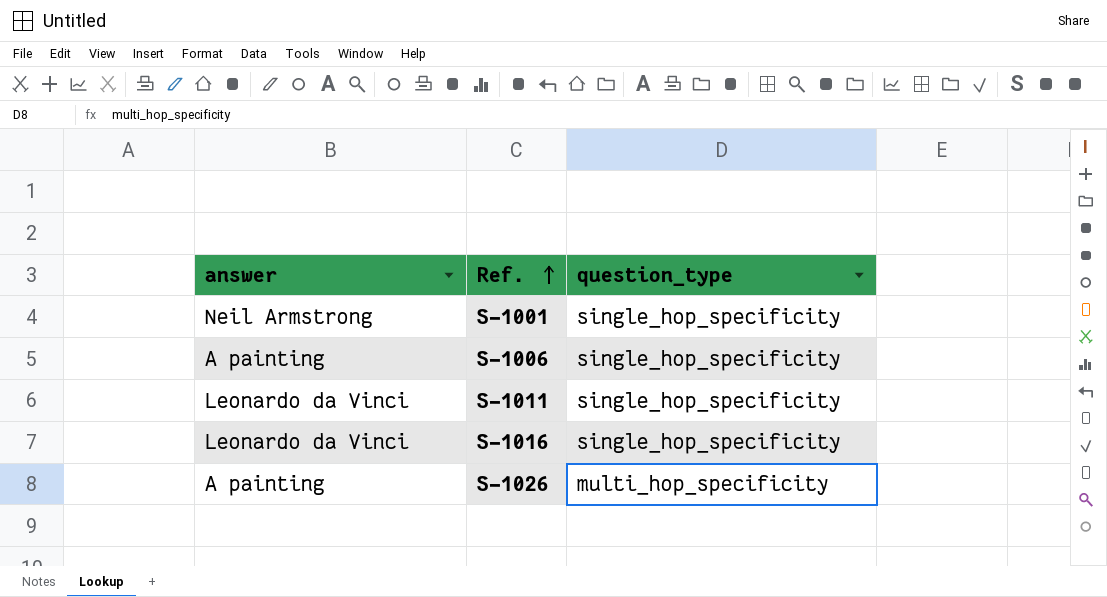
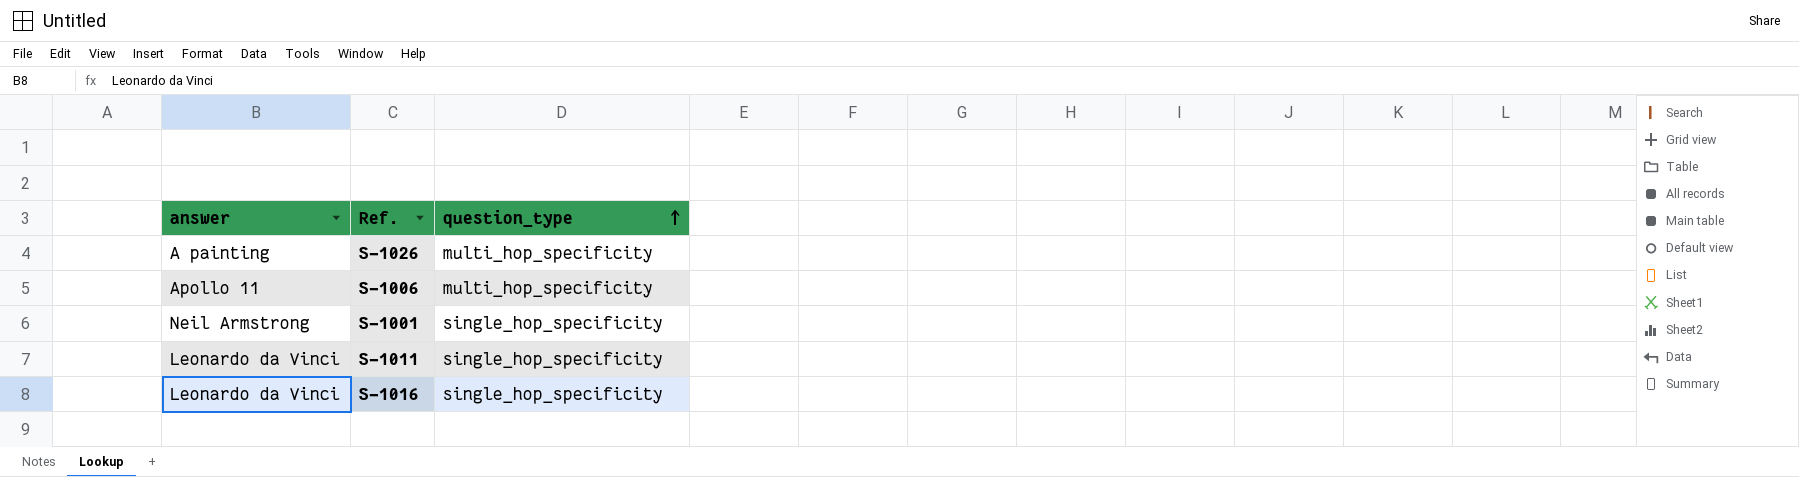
row order: Ref. ascending -> question_type ascending
S-1006 | answer: A painting -> Apollo 11
S-1006 | question_type: single_hop_specificity -> multi_hop_specificity

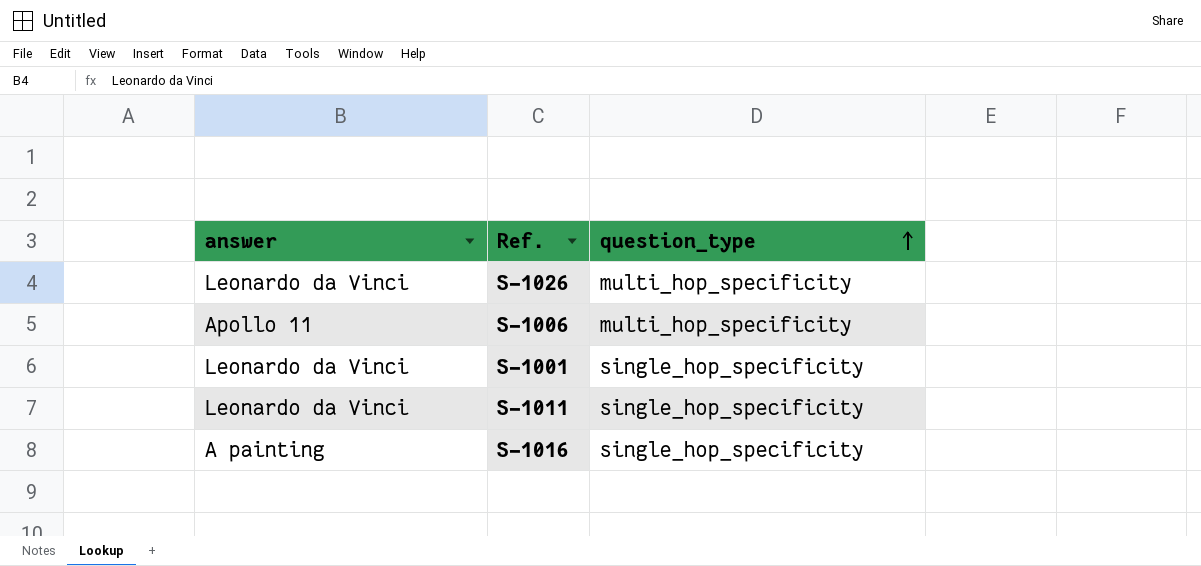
S-1026 | answer: A painting -> Leonardo da Vinci
S-1001 | answer: Neil Armstrong -> Leonardo da Vinci
S-1016 | answer: Leonardo da Vinci -> A painting

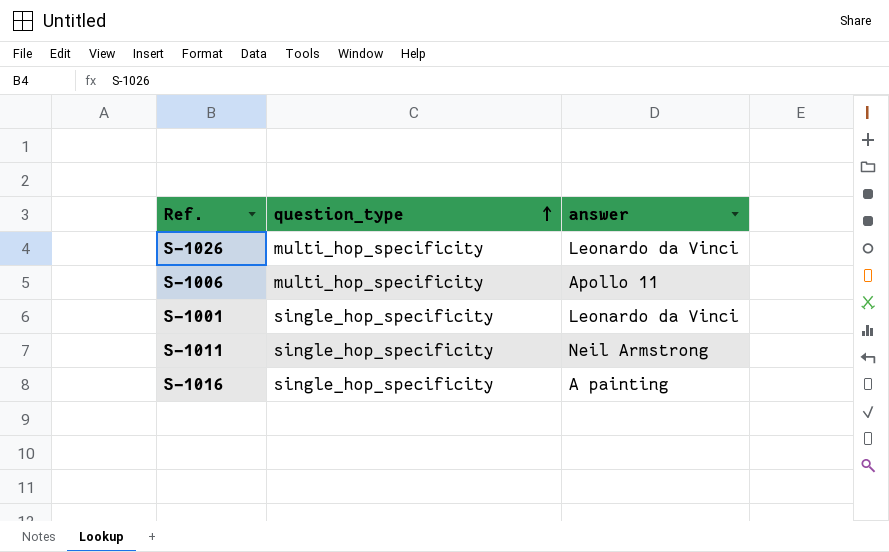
column answer | position: 1 -> 3
S-1011 | answer: Leonardo da Vinci -> Neil Armstrong

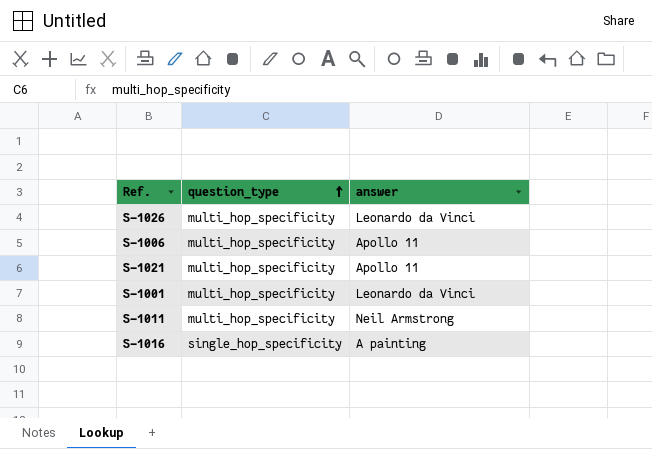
row S-1021: none -> multi_hop_specificity | Apollo 11
S-1001 | question_type: single_hop_specificity -> multi_hop_specificity
S-1011 | question_type: single_hop_specificity -> multi_hop_specificity

